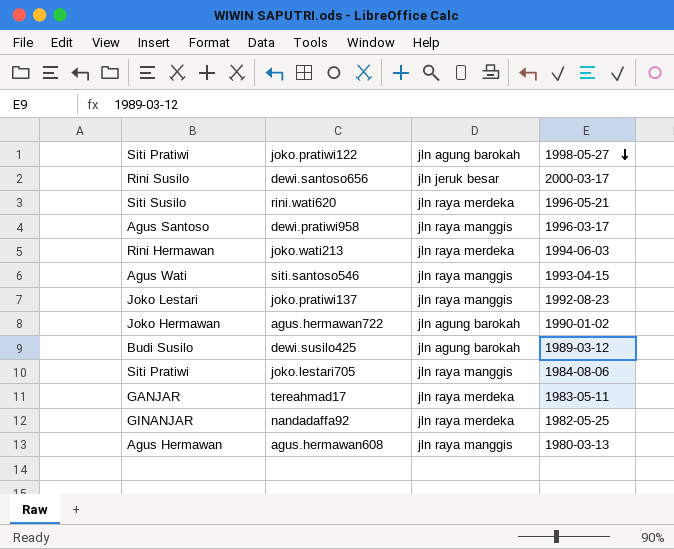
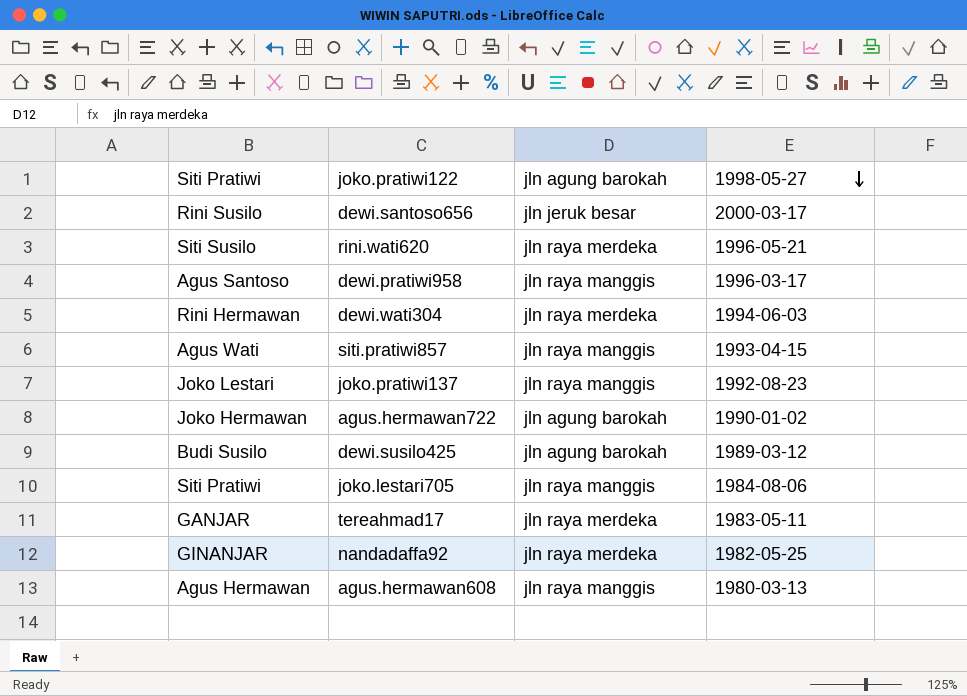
Rini Hermawan | joko.pratiwi122: joko.wati213 -> dewi.wati304
Agus Wati | joko.pratiwi122: siti.santoso546 -> siti.pratiwi857

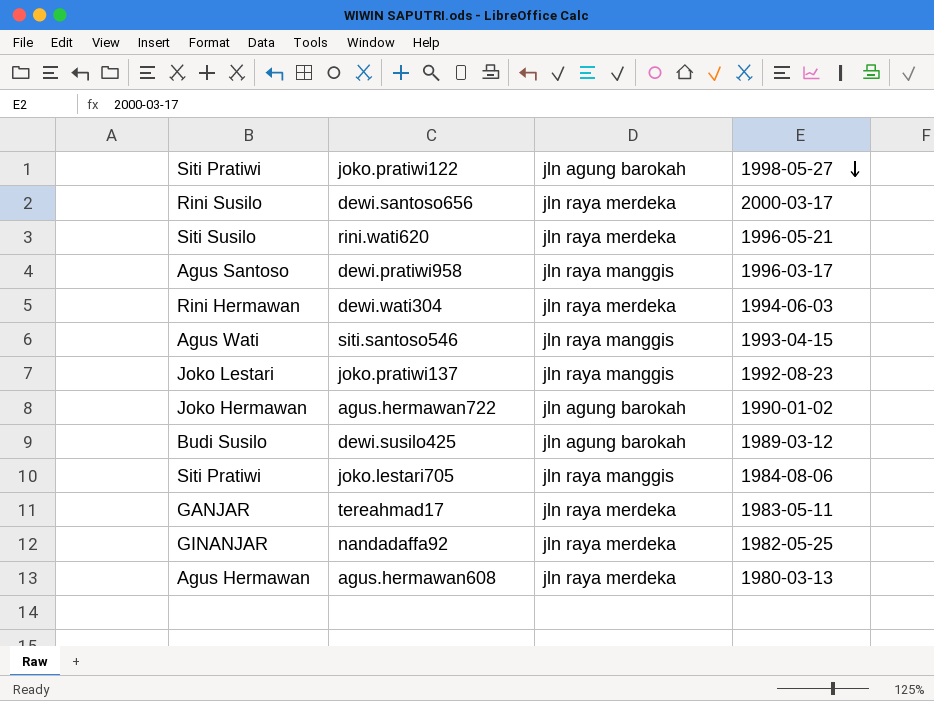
Rini Susilo | jln agung barokah: jln jeruk besar -> jln raya merdeka
Agus Wati | joko.pratiwi122: siti.pratiwi857 -> siti.santoso546
Agus Hermawan | jln agung barokah: jln raya manggis -> jln raya merdeka

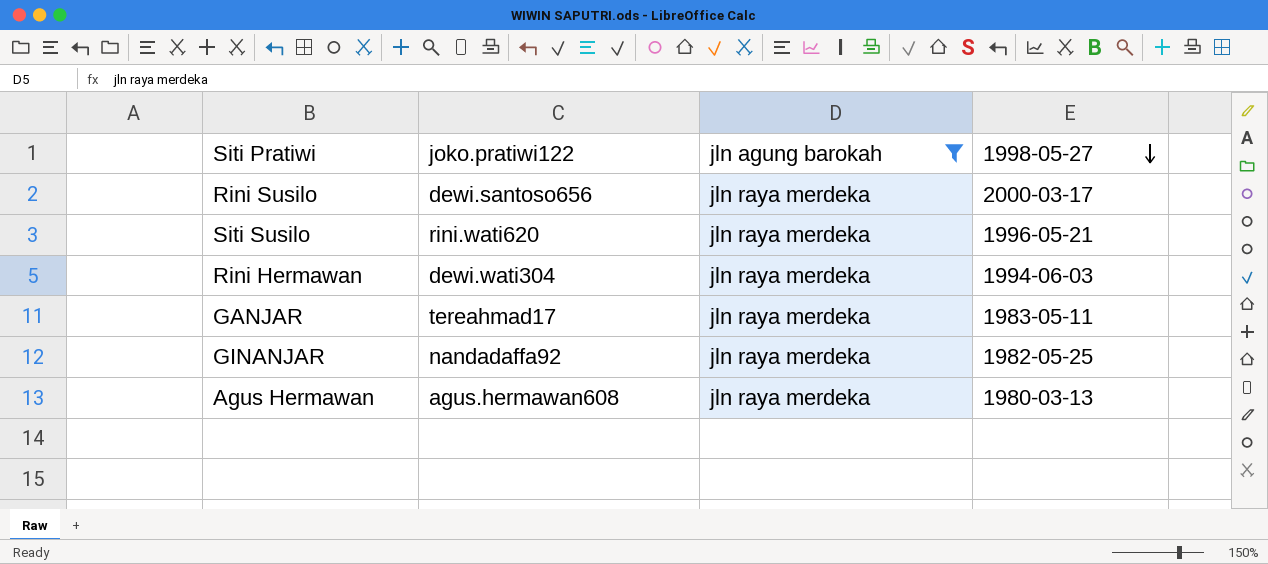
filter: none -> jln agung barokah = jln raya merdeka

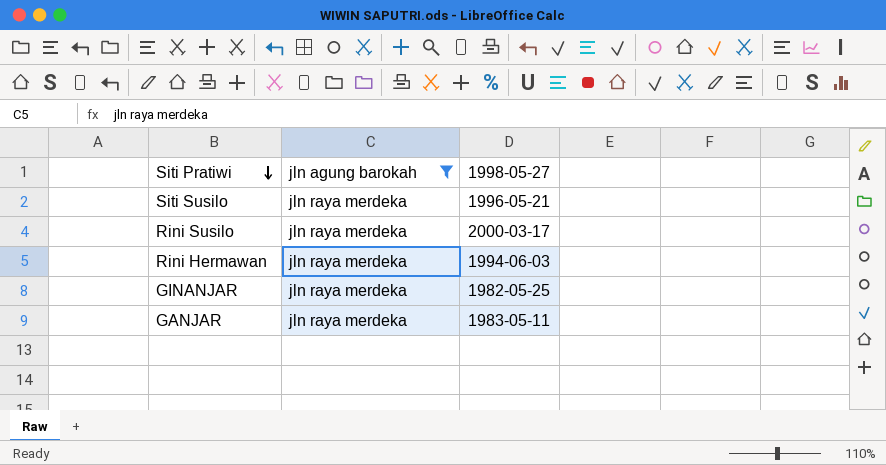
row order: 1998-05-27 descending -> Siti Pratiwi descending
column joko.pratiwi122 | position: 2 -> none
row Agus Hermawan: agus.hermawan608 | jln raya merdeka | 1980-03-13 -> none

